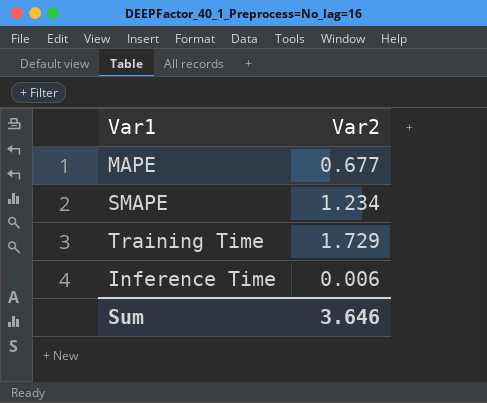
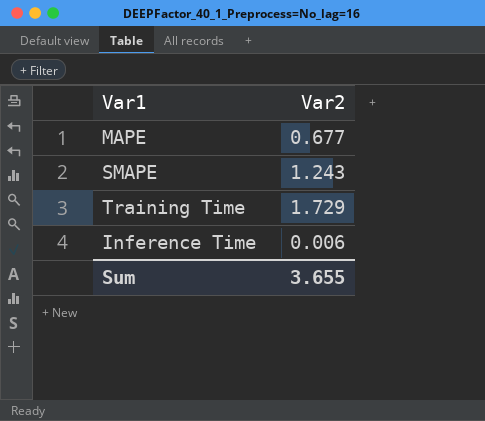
SMAPE | Var2: 1.234 -> 1.243
Sum | Var2: 3.646 -> 3.655

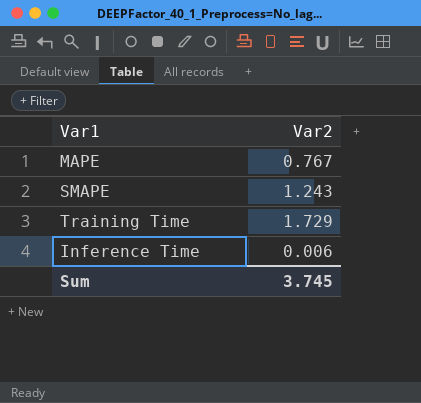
MAPE | Var2: 0.677 -> 0.767
Sum | Var2: 3.655 -> 3.745

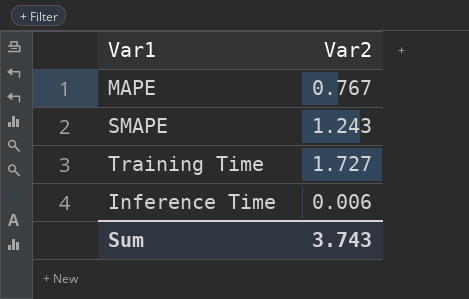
Training Time | Var2: 1.729 -> 1.727
Sum | Var2: 3.745 -> 3.743

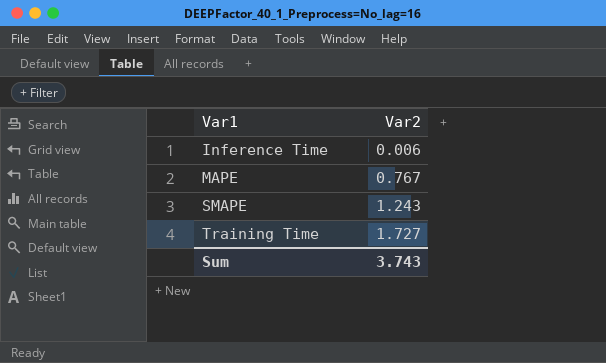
row order: none -> Var1 ascending

